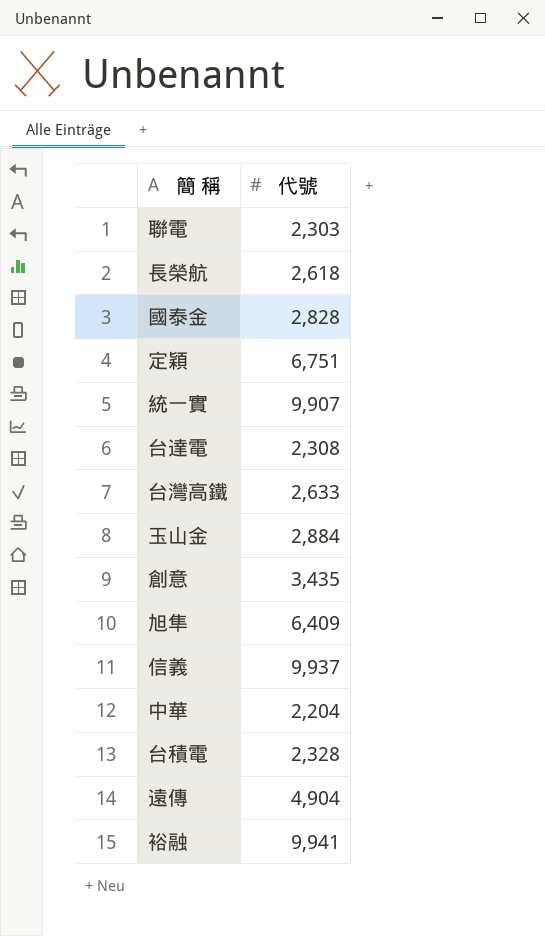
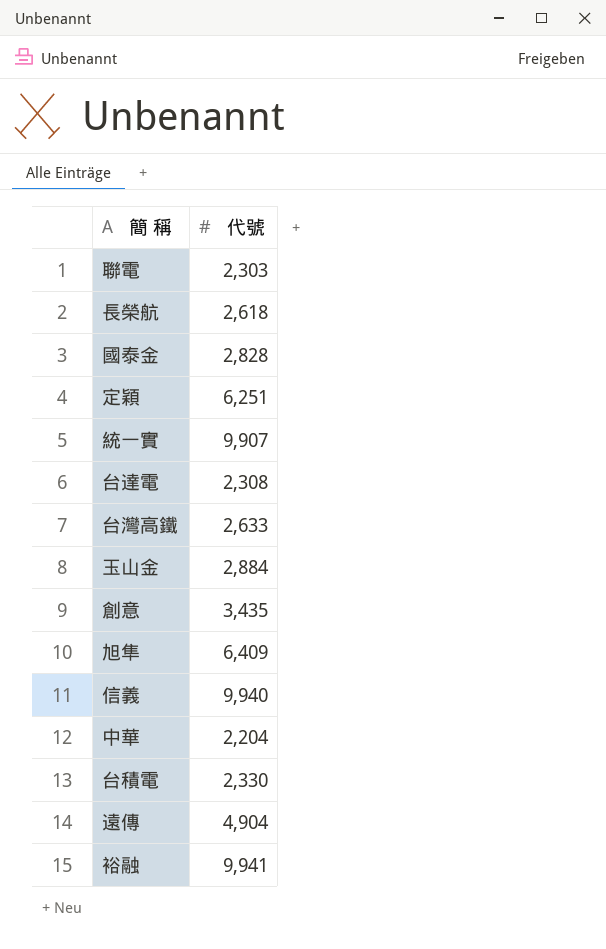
定穎 | 代號: 6,751 -> 6,251
信義 | 代號: 9,937 -> 9,940
台積電 | 代號: 2,328 -> 2,330

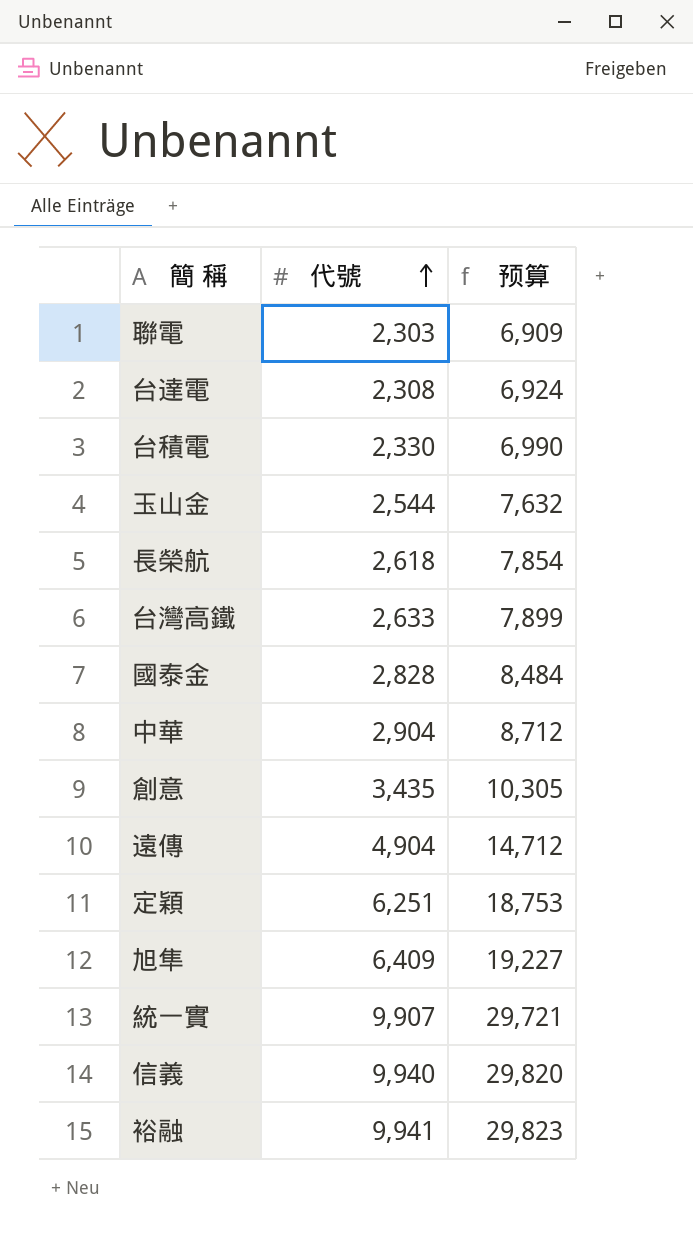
row order: none -> 代號 ascending
column 预算 | formula: none -> [代號] * 3
玉山金 | 代號: 2,884 -> 2,544
中華 | 代號: 2,204 -> 2,904

